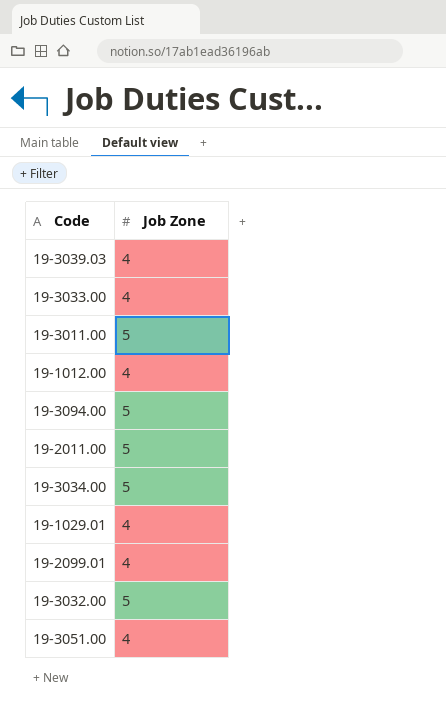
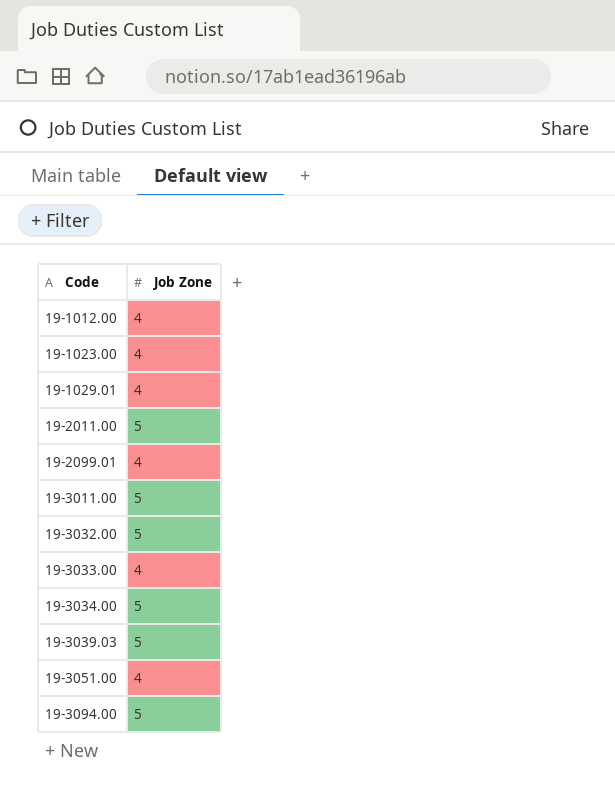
row order: none -> Code ascending
row 19-1023.00: none -> 4
19-3039.03 | Job Zone: 4 -> 5

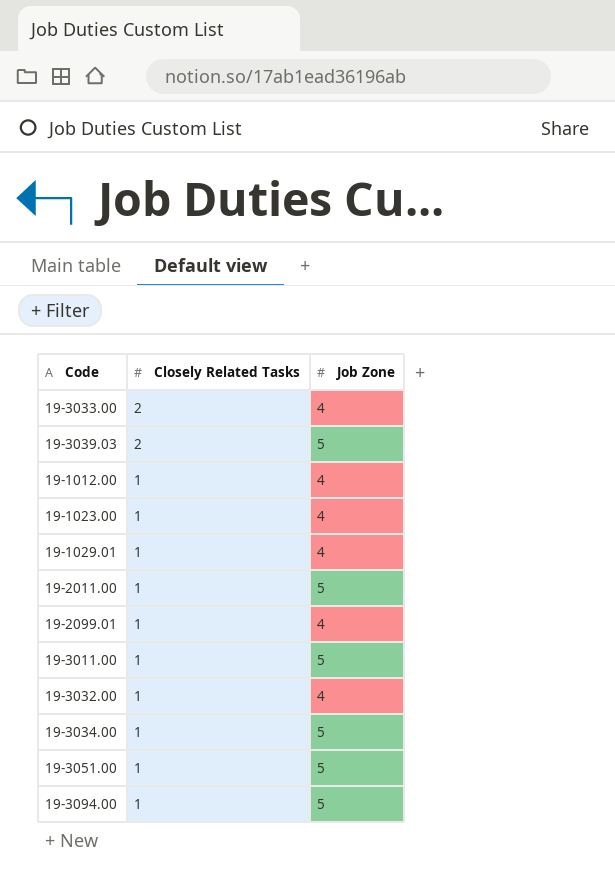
row order: Code ascending -> Closely Related Tasks descending
column Closely Related Tasks | position: none -> 2
19-3032.00 | Job Zone: 5 -> 4
19-3051.00 | Job Zone: 4 -> 5

